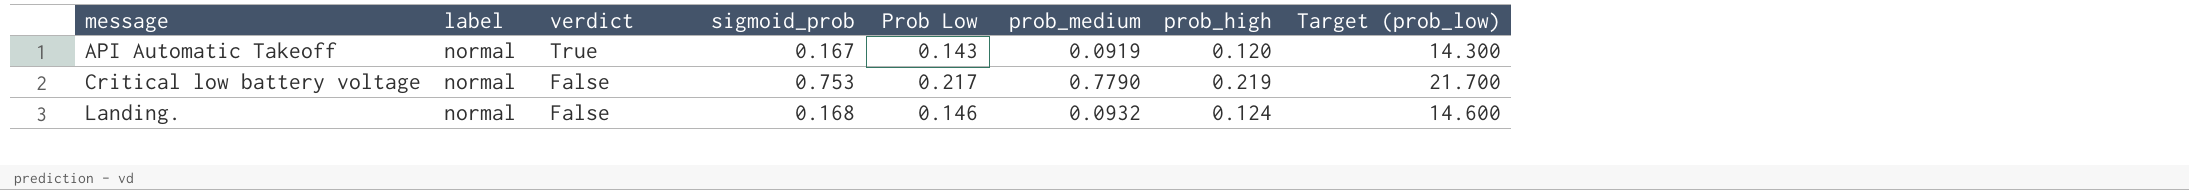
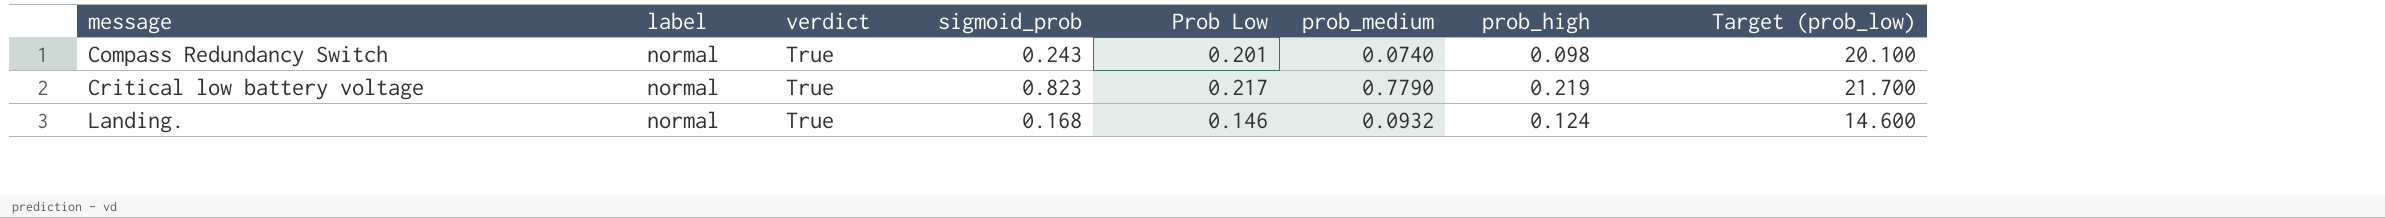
row API Automatic Takeoff: normal | True | 0.167 | 0.143 | 0.0919 | 0.120 | 14.300 -> none
row Compass Redundancy Switch: none -> normal | True | 0.243 | 0.201 | 0.0740 | 0.098 | 20.100
Critical low battery voltage | verdict: False -> True
Critical low battery voltage | sigmoid_prob: 0.753 -> 0.823
Landing. | verdict: False -> True

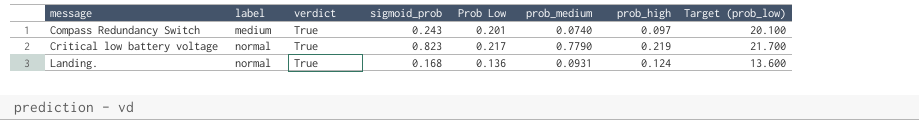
Compass Redundancy Switch | label: normal -> medium
Compass Redundancy Switch | prob_high: 0.098 -> 0.097
Landing. | Prob Low: 0.146 -> 0.136
Landing. | prob_medium: 0.0932 -> 0.0931
Landing. | Target (prob_low): 14.600 -> 13.600

